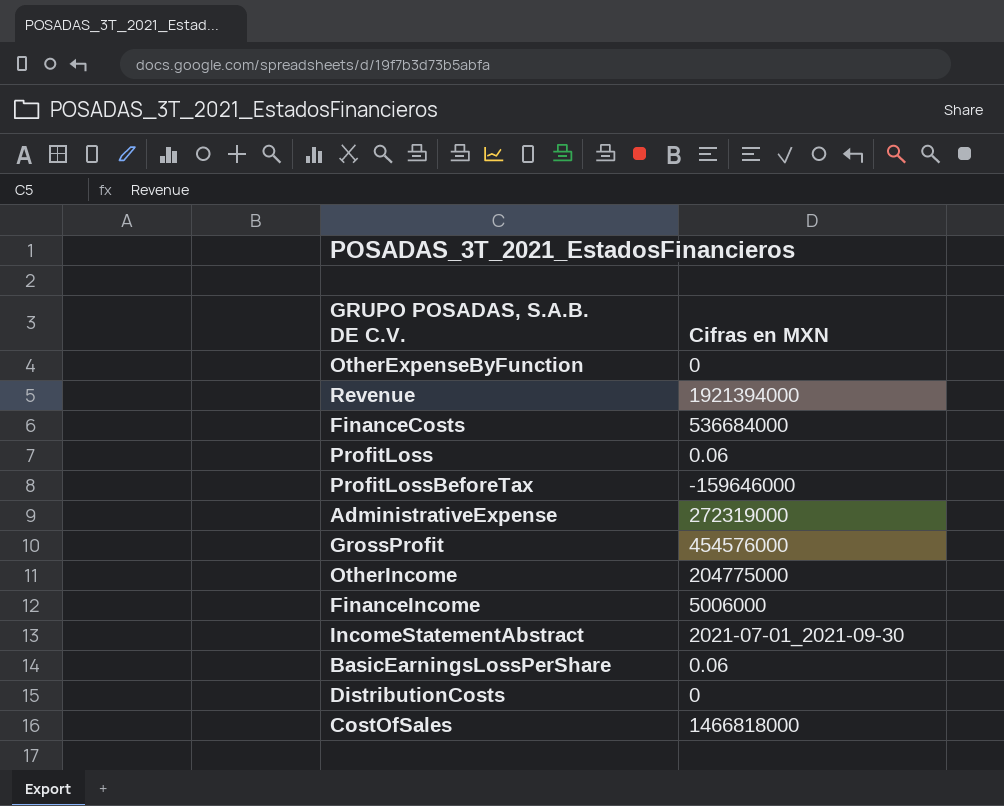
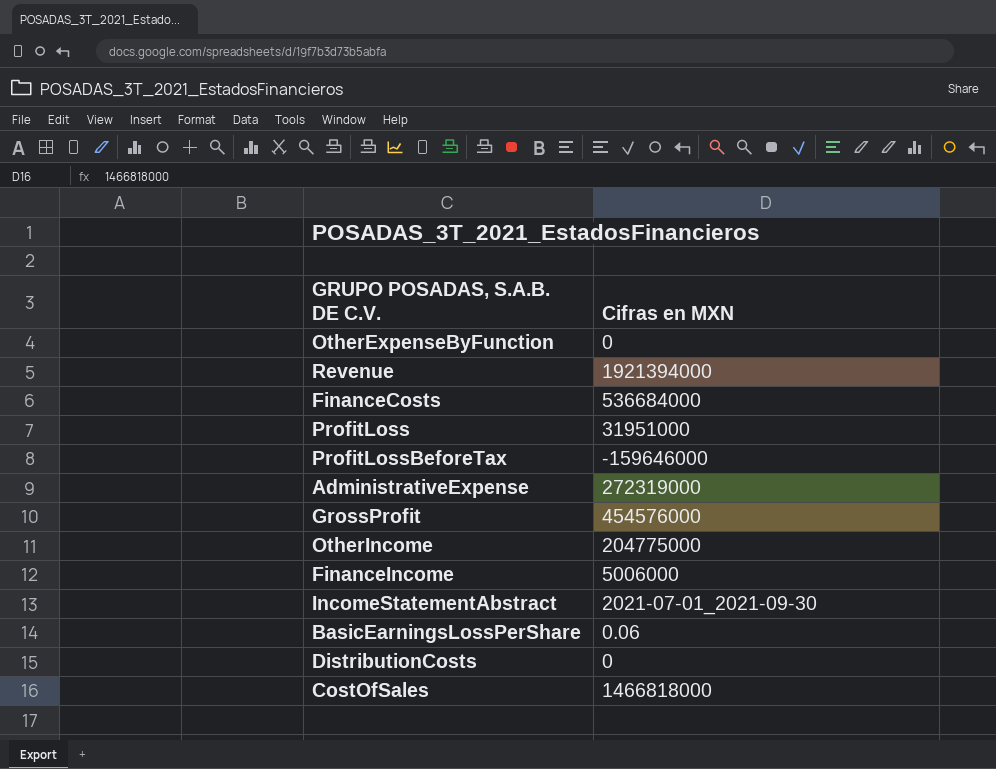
ProfitLoss | Cifras en MXN: 0.06 -> 31951000

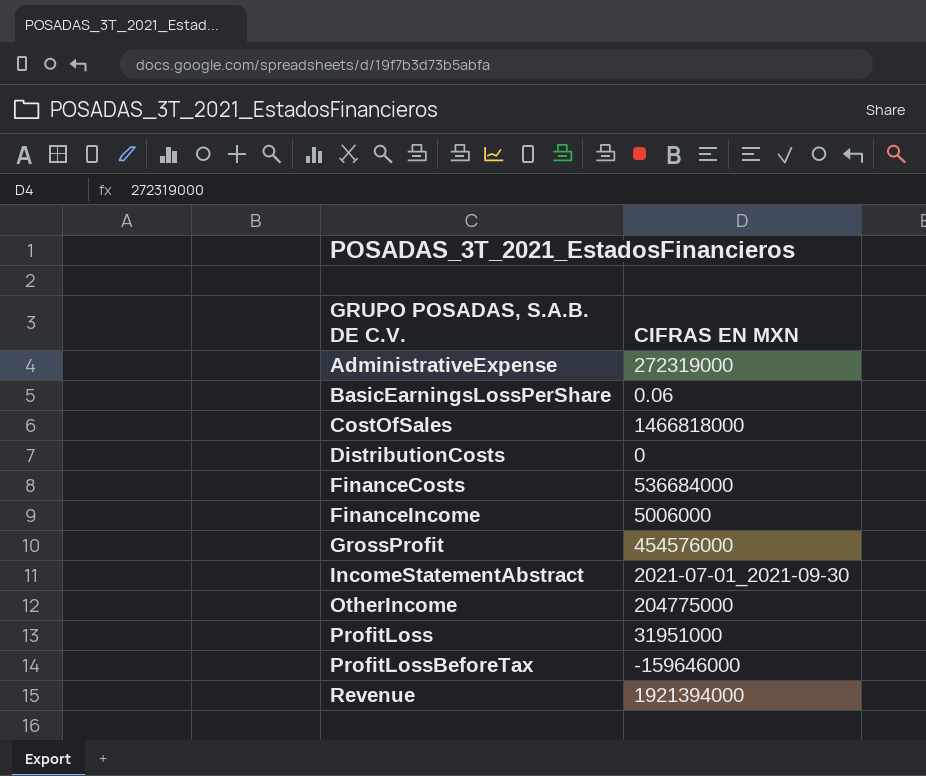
row order: none -> GRUPO POSADAS, S.A.B. DE C.V. ascending
column name: Cifras en MXN -> CIFRAS EN MXN
row OtherExpenseByFunction: 0 -> none

